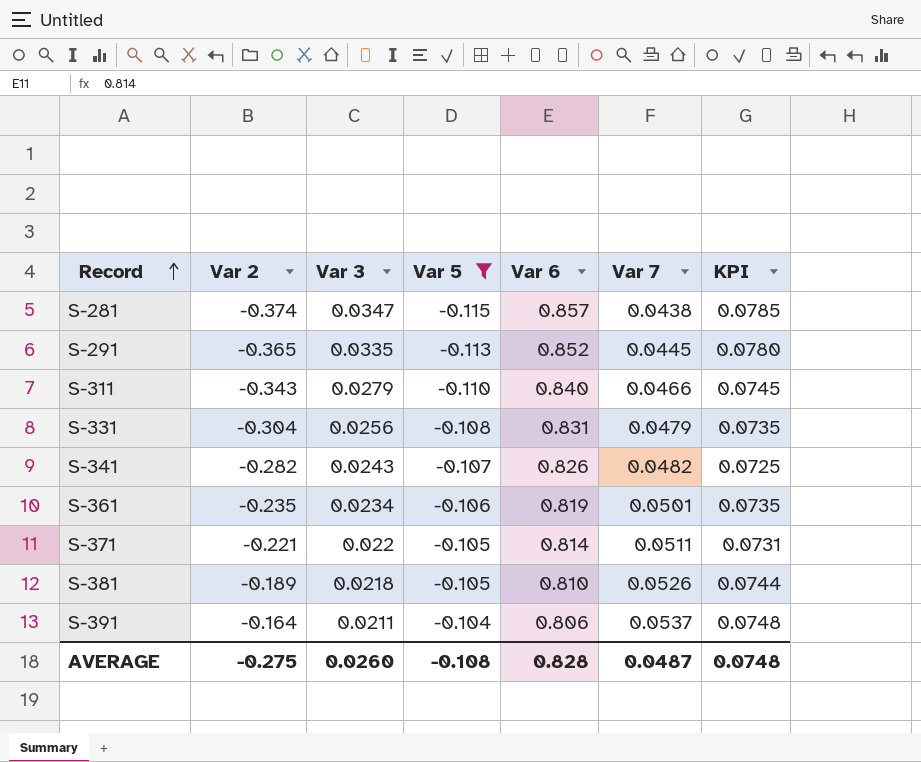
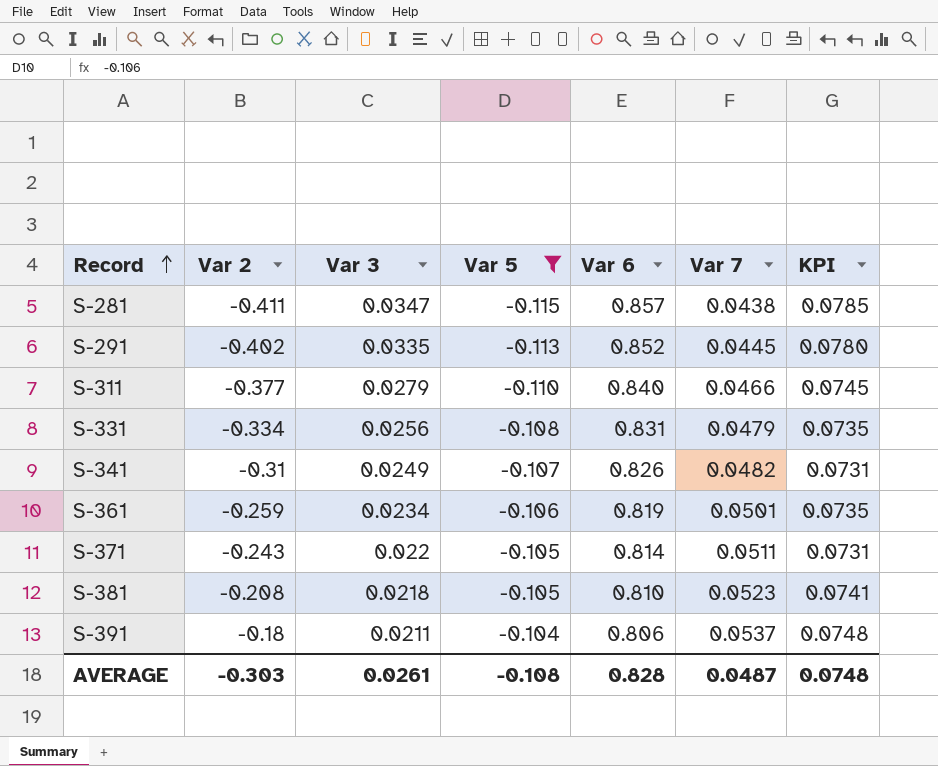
S-281 | Var 2: -0.374 -> -0.411
S-291 | Var 2: -0.365 -> -0.402
S-311 | Var 2: -0.343 -> -0.377
S-331 | Var 2: -0.304 -> -0.334
S-341 | Var 2: -0.282 -> -0.31
S-341 | Var 3: 0.0243 -> 0.0249
S-341 | KPI: 0.0725 -> 0.0731
S-361 | Var 2: -0.235 -> -0.259
S-371 | Var 2: -0.221 -> -0.243
S-381 | Var 2: -0.189 -> -0.208
S-381 | Var 7: 0.0526 -> 0.0523
S-381 | KPI: 0.0744 -> 0.0741
S-391 | Var 2: -0.164 -> -0.18
AVERAGE | Var 2: -0.275 -> -0.303
AVERAGE | Var 3: 0.0260 -> 0.0261

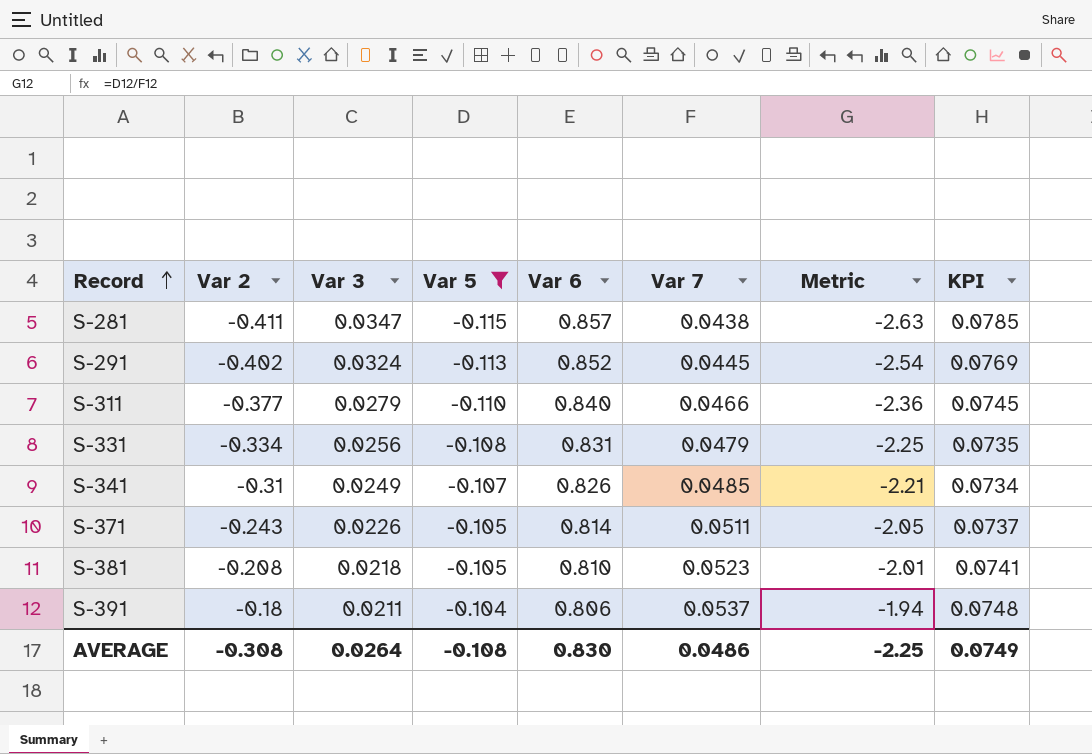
column Metric | formula: none -> [Var 5] / [Var 7]
row S-361: -0.259 | 0.0234 | -0.106 | 0.819 | 0.0501 | 0.0735 -> none
S-291 | Var 3: 0.0335 -> 0.0324
S-291 | KPI: 0.0780 -> 0.0769
S-341 | Var 7: 0.0482 -> 0.0485
S-341 | KPI: 0.0731 -> 0.0734
S-371 | Var 3: 0.022 -> 0.0226
S-371 | KPI: 0.0731 -> 0.0737
AVERAGE | Var 2: -0.303 -> -0.308
AVERAGE | Var 3: 0.0261 -> 0.0264
AVERAGE | Var 6: 0.828 -> 0.830
AVERAGE | Var 7: 0.0487 -> 0.0486
AVERAGE | KPI: 0.0748 -> 0.0749

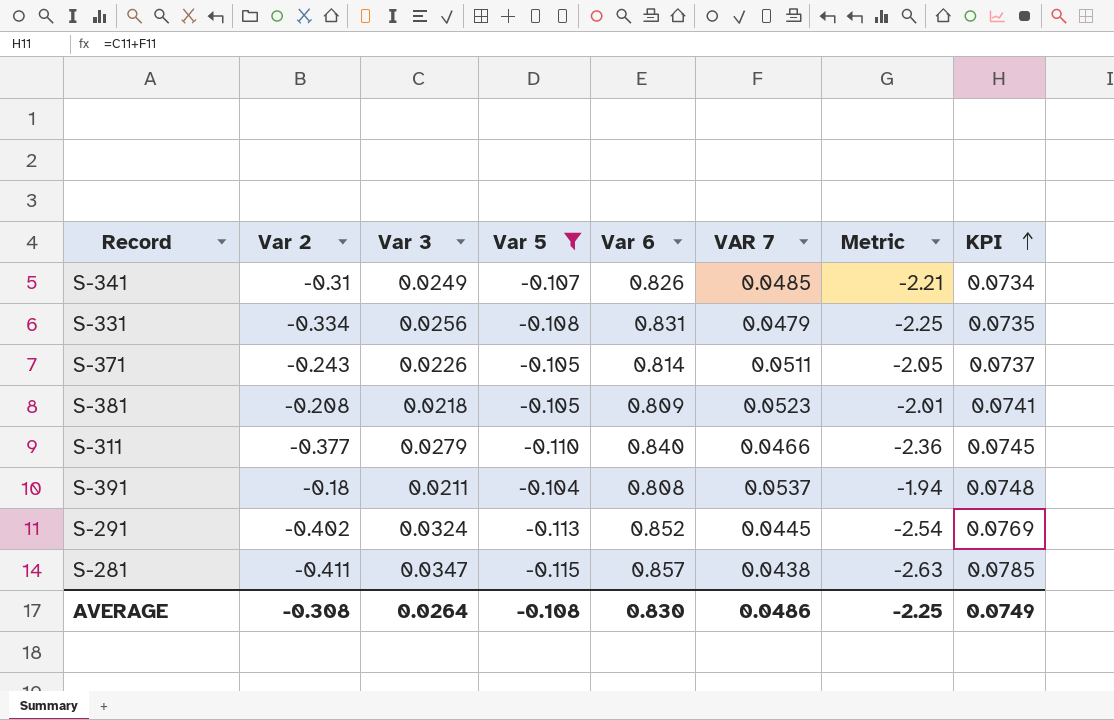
row order: Record ascending -> KPI ascending
column name: Var 7 -> VAR 7
S-381 | Var 6: 0.810 -> 0.809
S-391 | Var 6: 0.806 -> 0.808

